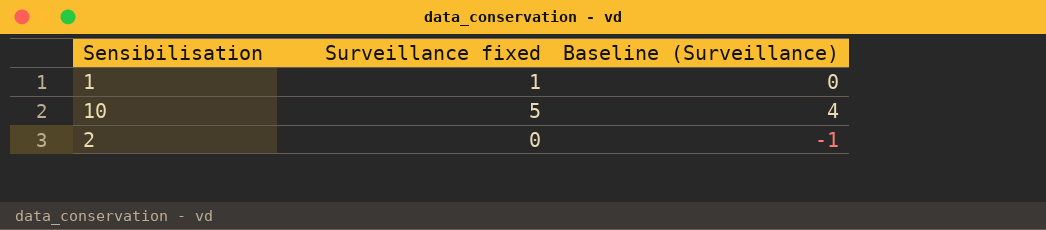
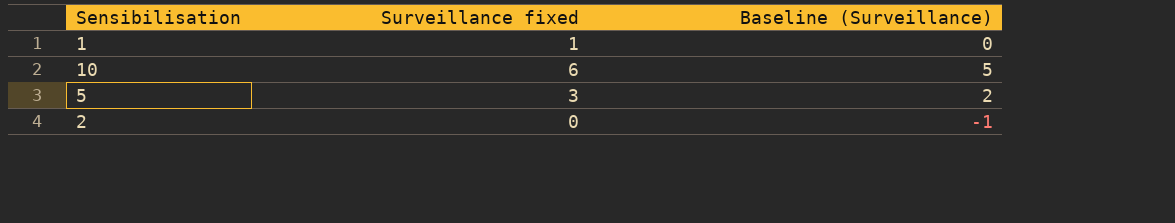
10 | Surveillance fixed: 5 -> 6
10 | Baseline (Surveillance): 4 -> 5
row 5: none -> 3 | 2

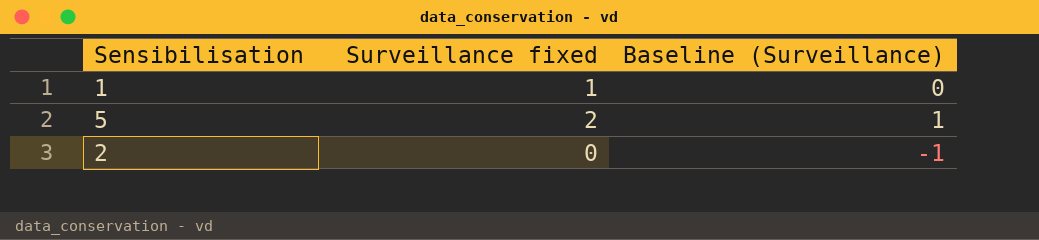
row 10: 6 | 5 -> none
5 | Surveillance fixed: 3 -> 2
5 | Baseline (Surveillance): 2 -> 1

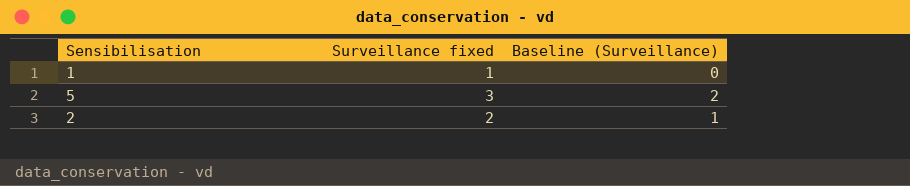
5 | Surveillance fixed: 2 -> 3
5 | Baseline (Surveillance): 1 -> 2
2 | Surveillance fixed: 0 -> 2
2 | Baseline (Surveillance): -1 -> 1

